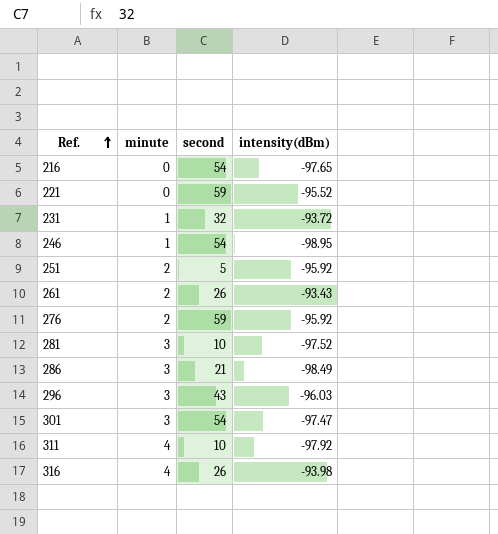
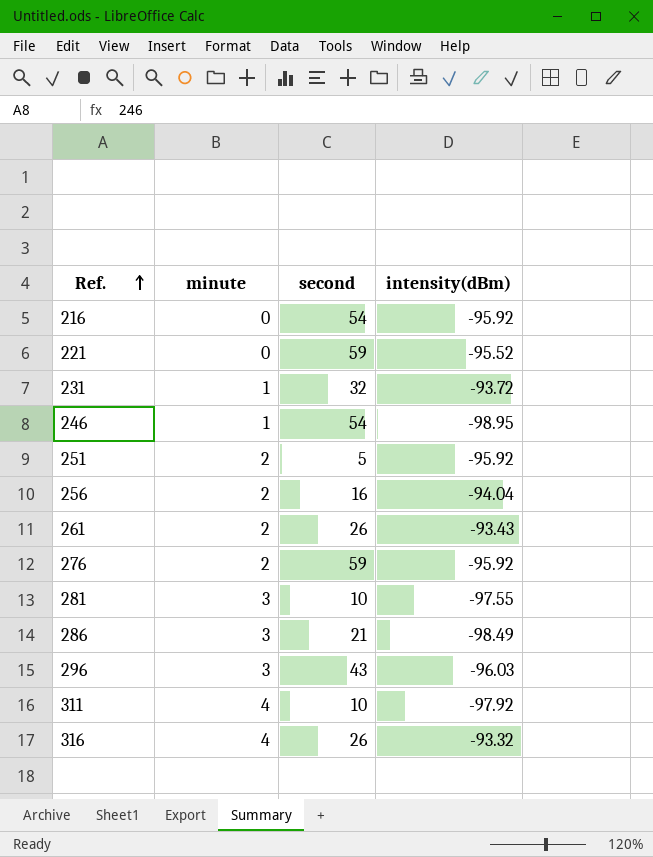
row 301: 3 | 54 | -97.47 -> none
216 | intensity(dBm): -97.65 -> -95.92
row 256: none -> 2 | 16 | -94.04
281 | intensity(dBm): -97.52 -> -97.55
316 | intensity(dBm): -93.98 -> -93.32

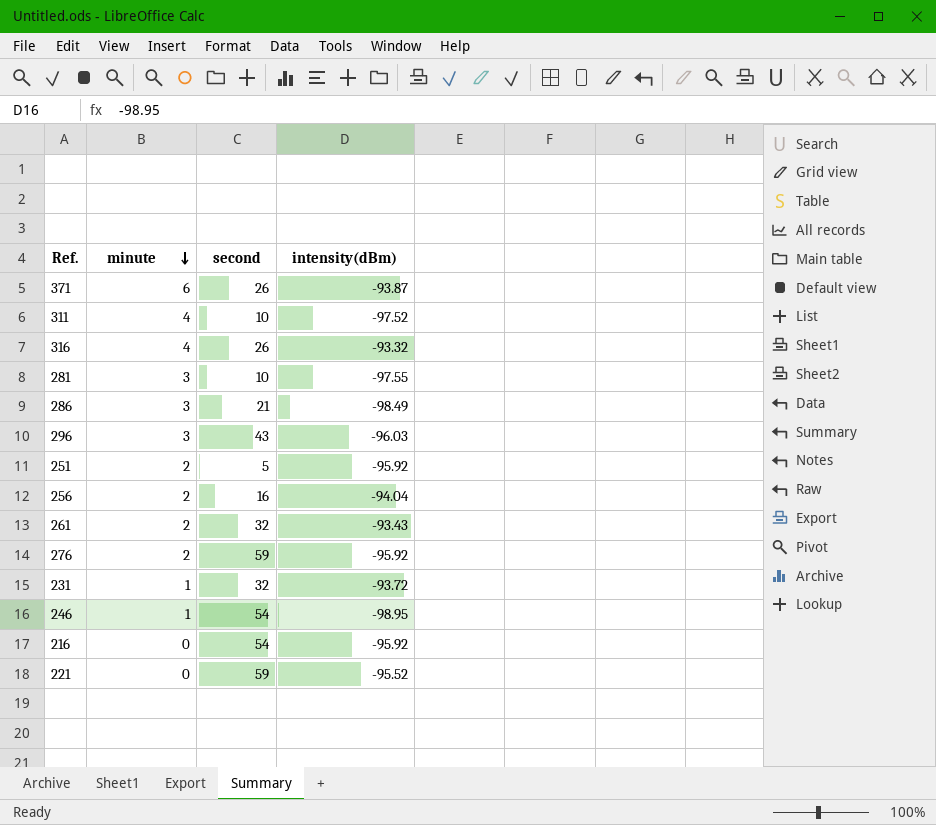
row order: Ref. ascending -> minute descending
row 371: none -> 6 | 26 | -93.87
311 | intensity(dBm): -97.92 -> -97.52
261 | second: 26 -> 32

